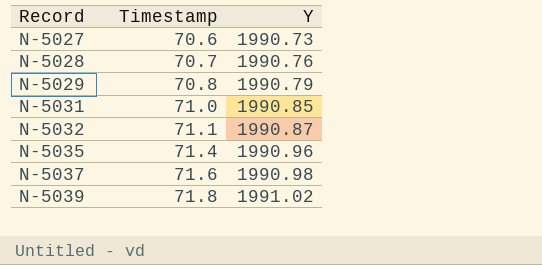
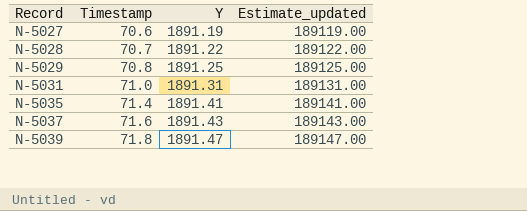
column Estimate_updated | formula: none -> [Y] * 100
row N-5032: 71.1 | 1990.87 -> none
N-5027 | Y: 1990.73 -> 1891.19
N-5028 | Y: 1990.76 -> 1891.22
N-5029 | Y: 1990.79 -> 1891.25
N-5031 | Y: 1990.85 -> 1891.31
N-5035 | Y: 1990.96 -> 1891.41
N-5037 | Y: 1990.98 -> 1891.43
N-5039 | Y: 1991.02 -> 1891.47

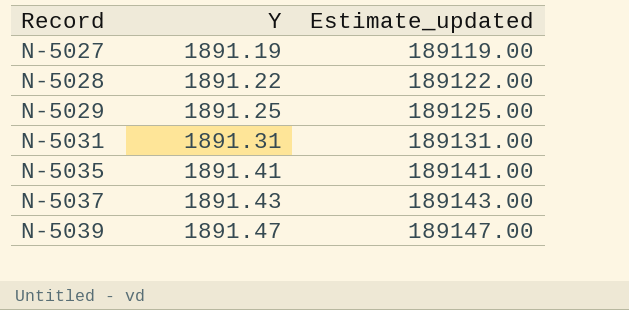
column Timestamp | position: 2 -> none

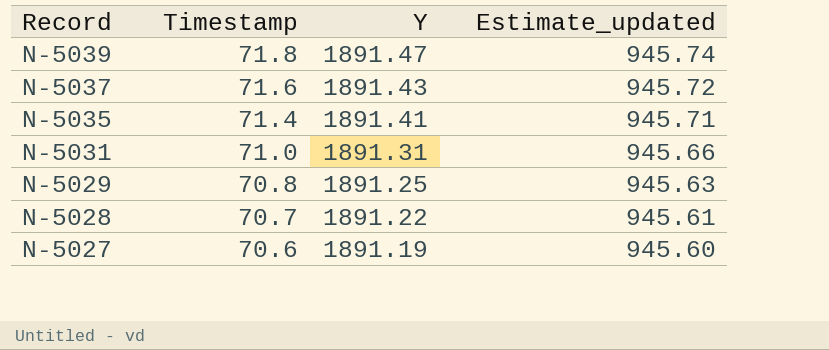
row order: Record ascending -> Record descending
column Timestamp | position: none -> 2
column Estimate_updated | formula: [Y] * 100 -> [Y] * 0.5

